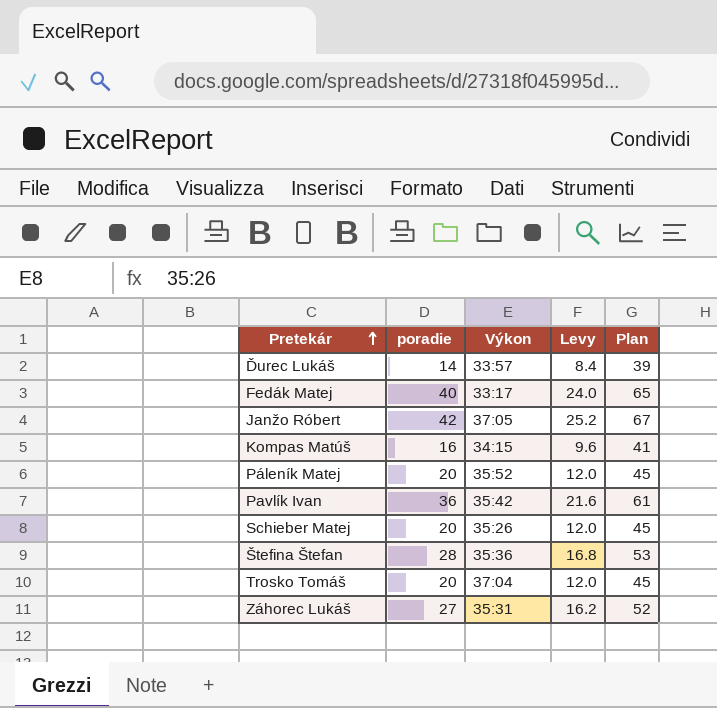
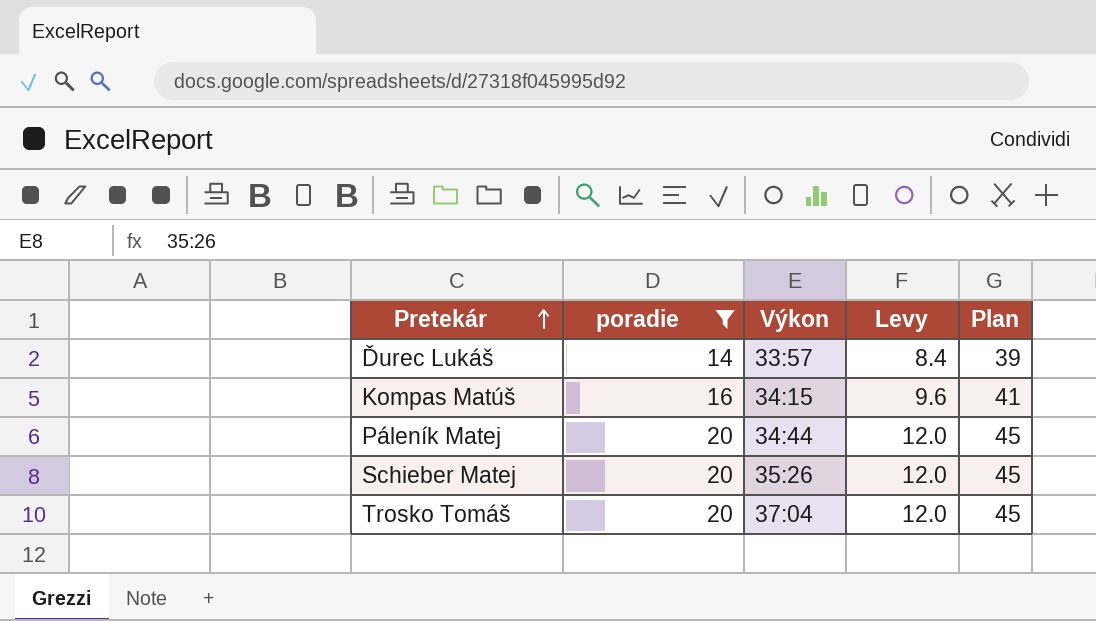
filter: none -> poradie <= 20
Páleník Matej | Výkon: 35:52 -> 34:44

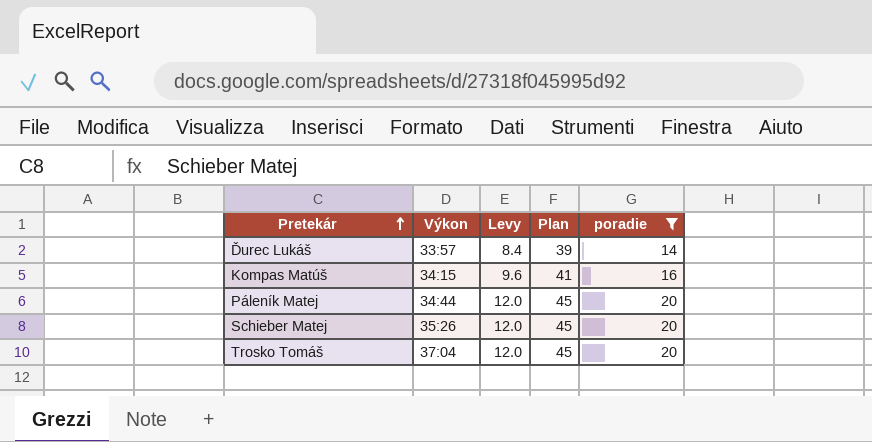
column poradie | position: 2 -> 5

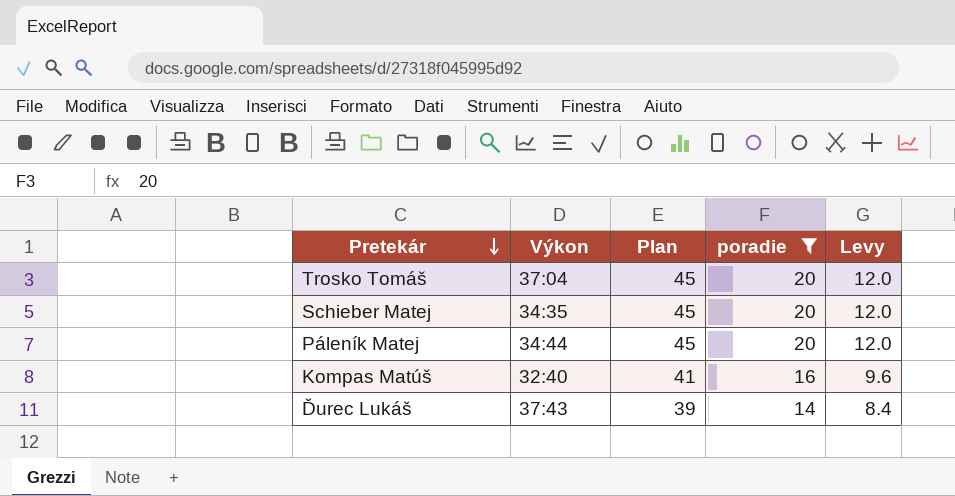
row order: Pretekár ascending -> Pretekár descending
column Levy | position: 3 -> 5
Schieber Matej | Výkon: 35:26 -> 34:35
Kompas Matúš | Výkon: 34:15 -> 32:40
Ďurec Lukáš | Výkon: 33:57 -> 37:43

